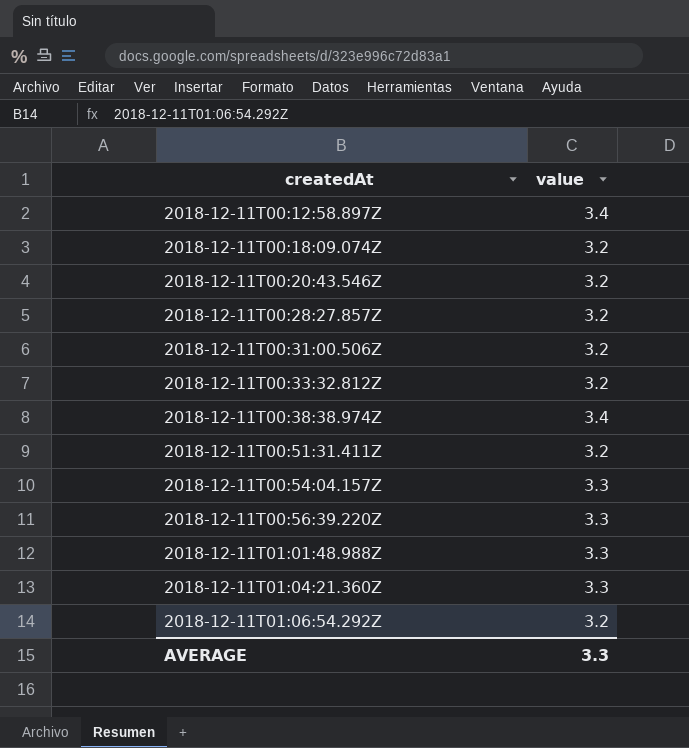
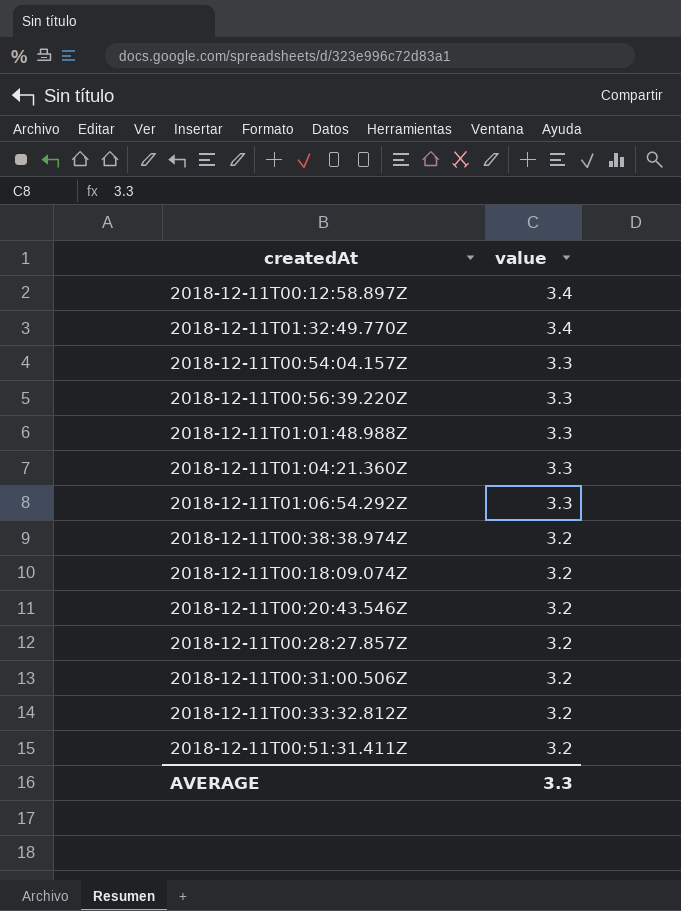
row order: createdAt ascending -> value descending
row 2018-12-11T01:32:49.770Z: none -> 3.4
2018-12-11T01:06:54.292Z | value: 3.2 -> 3.3
2018-12-11T00:38:38.974Z | value: 3.4 -> 3.2

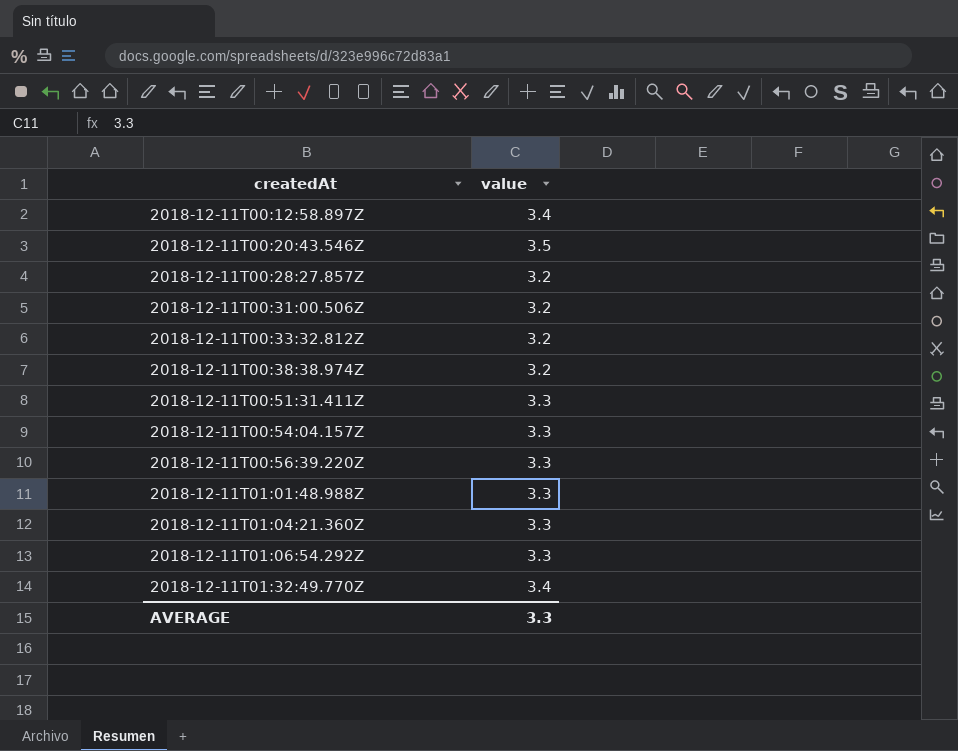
row order: value descending -> createdAt ascending
row 2018-12-11T00:18:09.074Z: 3.2 -> none
2018-12-11T00:20:43.546Z | value: 3.2 -> 3.5
2018-12-11T00:51:31.411Z | value: 3.2 -> 3.3

